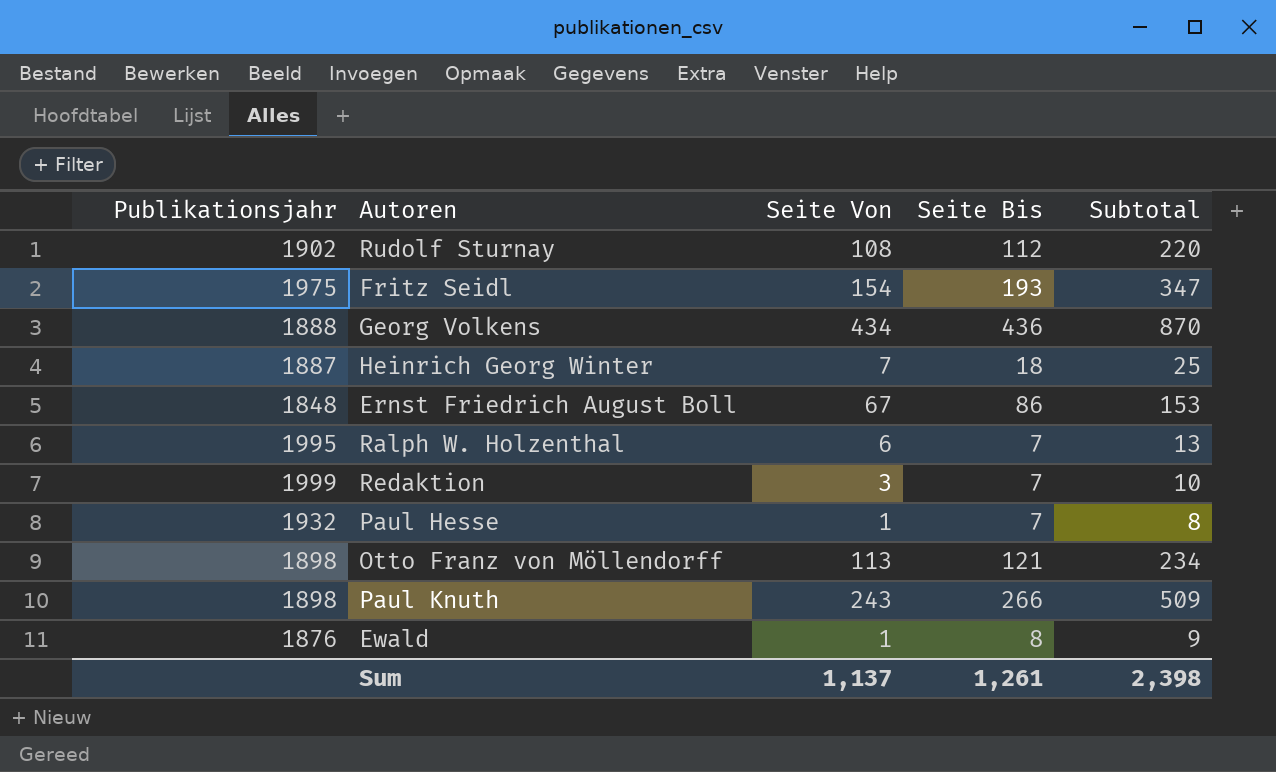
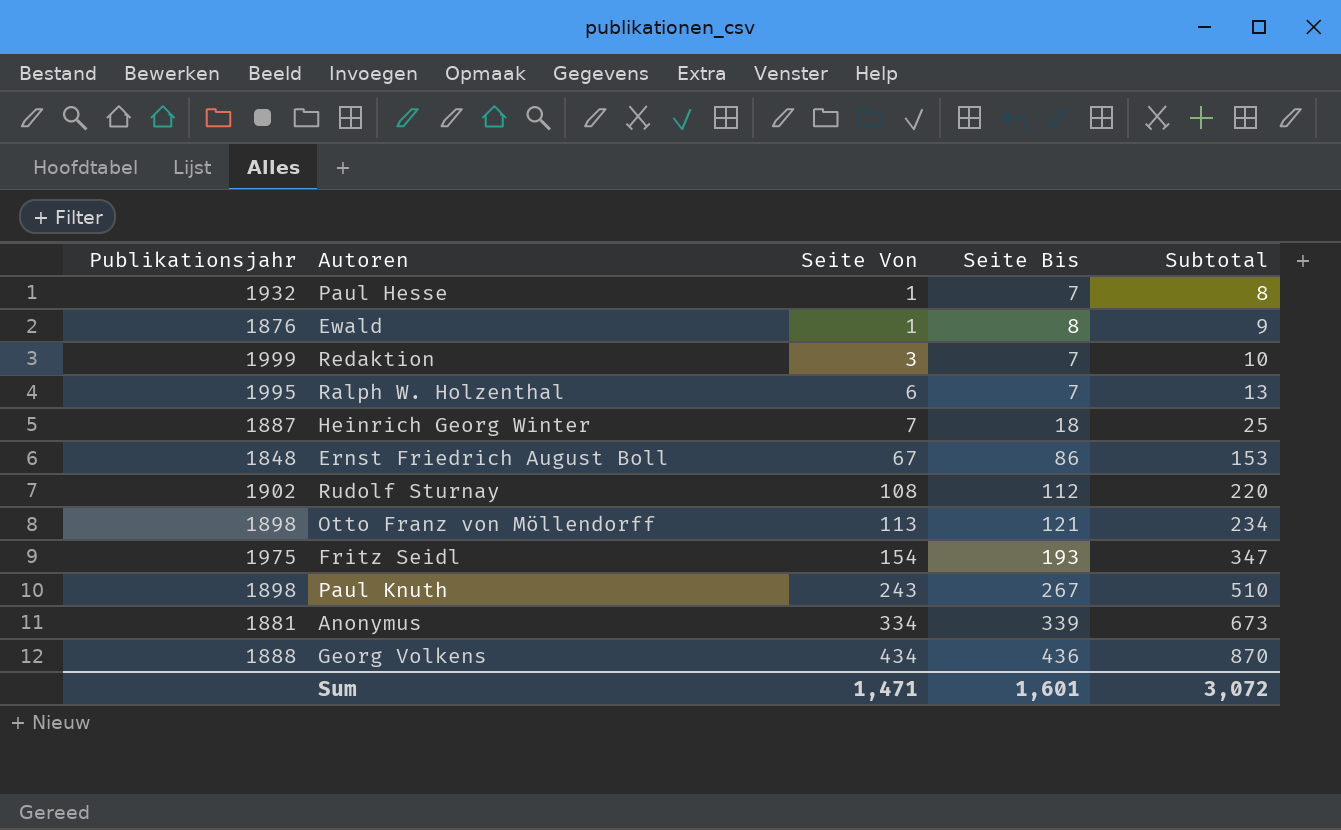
row order: none -> Seite Von ascending
Paul Knuth | Seite Bis: 266 -> 267
Paul Knuth | Subtotal: 509 -> 510
row Anonymus: none -> 1881 | 334 | 339 | 673
Sum | Seite Von: 1,137 -> 1,471
Sum | Seite Bis: 1,261 -> 1,601
Sum | Subtotal: 2,398 -> 3,072

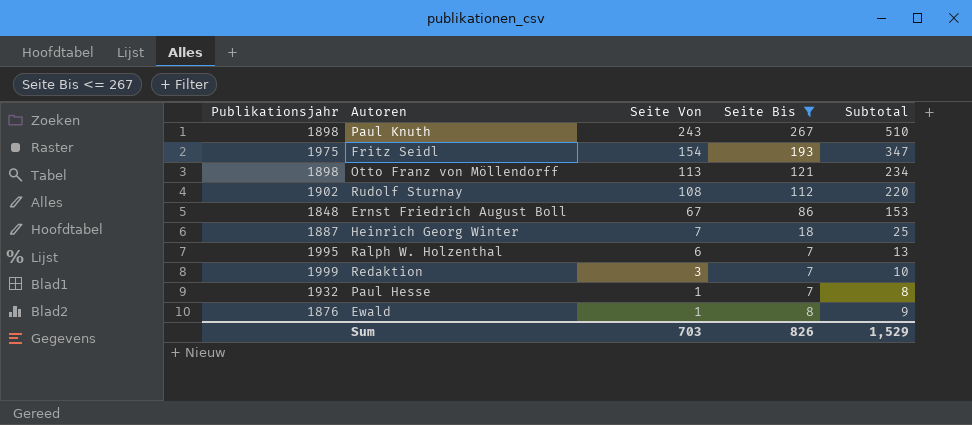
filter: none -> Seite Bis <= 267
row order: Seite Von ascending -> Seite Von descending
Sum | Seite Von: 1,471 -> 703
Sum | Seite Bis: 1,601 -> 826
Sum | Subtotal: 3,072 -> 1,529

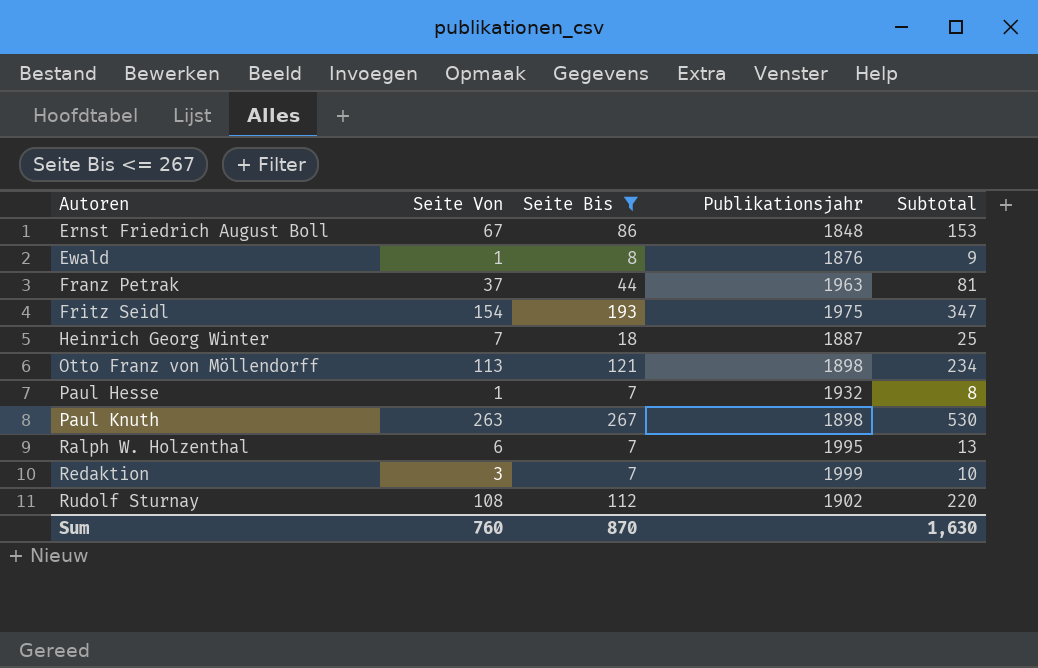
row order: Seite Von descending -> Autoren ascending
column Publikationsjahr | position: 1 -> 4
row Franz Petrak: none -> 37 | 44 | 1963 | 81
Paul Knuth | Seite Von: 243 -> 263
Paul Knuth | Subtotal: 510 -> 530
Sum | Seite Von: 703 -> 760
Sum | Seite Bis: 826 -> 870
Sum | Subtotal: 1,529 -> 1,630

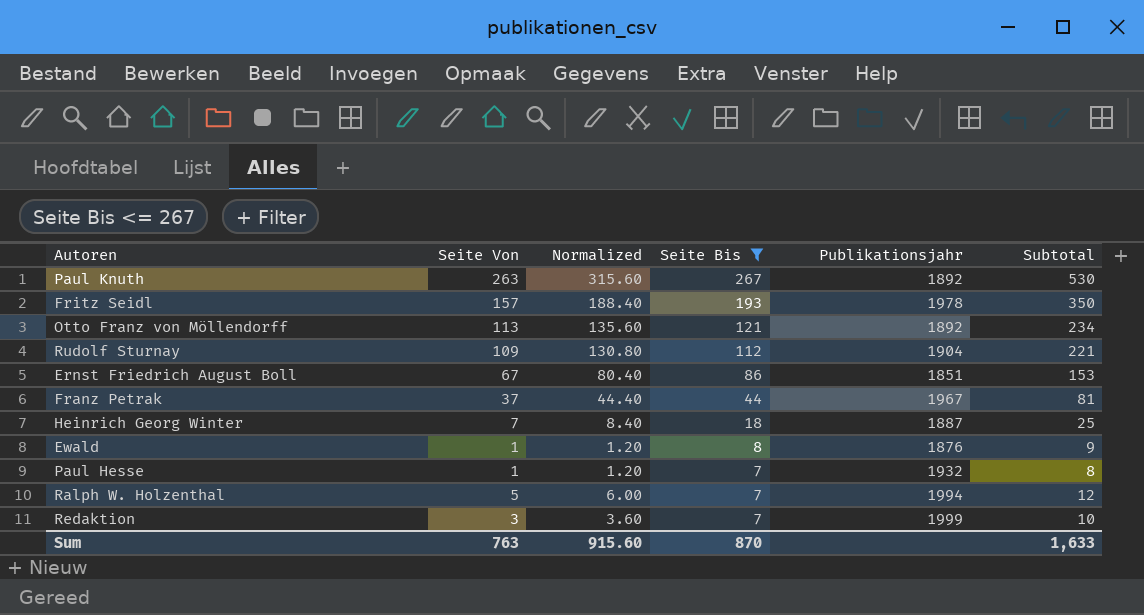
row order: Autoren ascending -> Seite Bis descending
column Normalized | formula: none -> [Seite Von] * 1.2
Paul Knuth | Publikationsjahr: 1898 -> 1892
Fritz Seidl | Seite Von: 154 -> 157
Fritz Seidl | Publikationsjahr: 1975 -> 1978
Fritz Seidl | Subtotal: 347 -> 350
Otto Franz von Möllendorff | Publikationsjahr: 1898 -> 1892
Rudolf Sturnay | Seite Von: 108 -> 109
Rudolf Sturnay | Publikationsjahr: 1902 -> 1904
Rudolf Sturnay | Subtotal: 220 -> 221
Ernst Friedrich August Boll | Publikationsjahr: 1848 -> 1851
Franz Petrak | Publikationsjahr: 1963 -> 1967
Ralph W. Holzenthal | Seite Von: 6 -> 5
Ralph W. Holzenthal | Publikationsjahr: 1995 -> 1994
Ralph W. Holzenthal | Subtotal: 13 -> 12
Sum | Seite Von: 760 -> 763
Sum | Subtotal: 1,630 -> 1,633

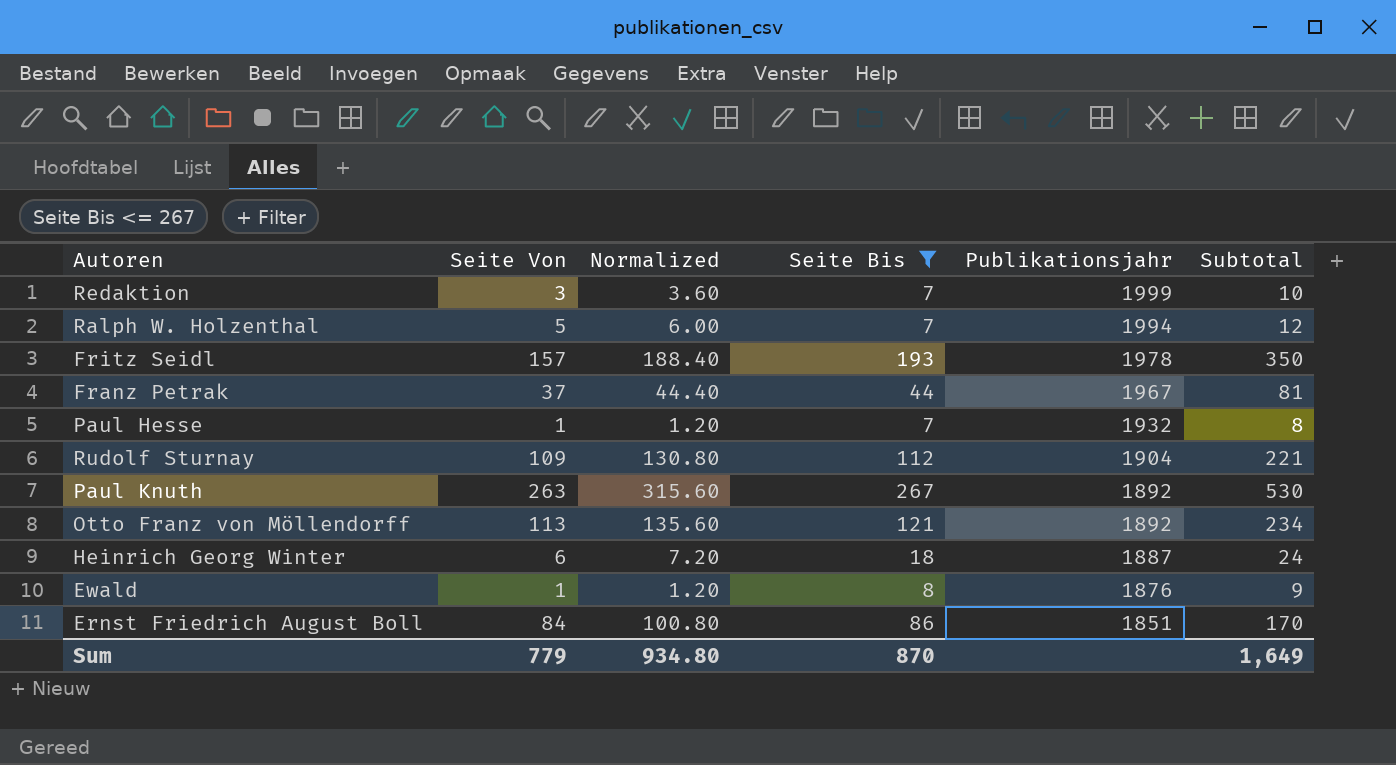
row order: Seite Bis descending -> Publikationsjahr descending
Heinrich Georg Winter | Seite Von: 7 -> 6
Heinrich Georg Winter | Normalized: 8.40 -> 7.20
Heinrich Georg Winter | Subtotal: 25 -> 24
Ernst Friedrich August Boll | Seite Von: 67 -> 84
Ernst Friedrich August Boll | Normalized: 80.40 -> 100.80
Ernst Friedrich August Boll | Subtotal: 153 -> 170
Sum | Seite Von: 763 -> 779
Sum | Normalized: 915.60 -> 934.80
Sum | Subtotal: 1,633 -> 1,649

